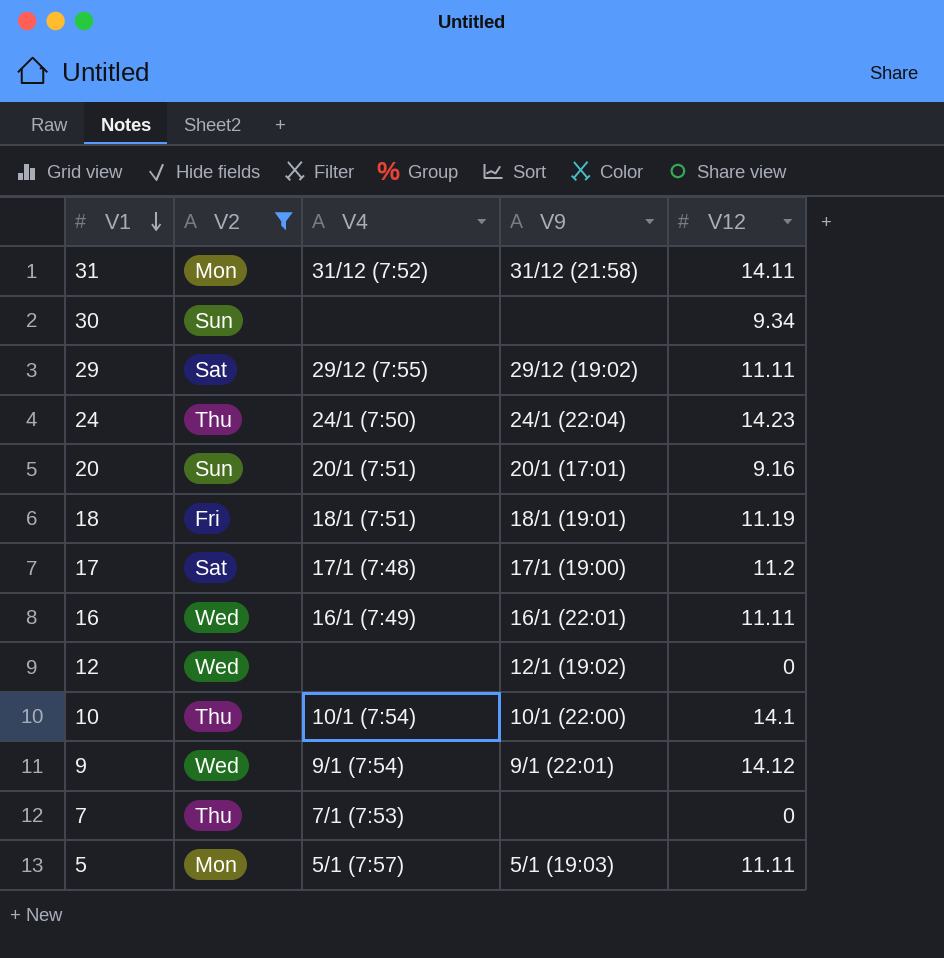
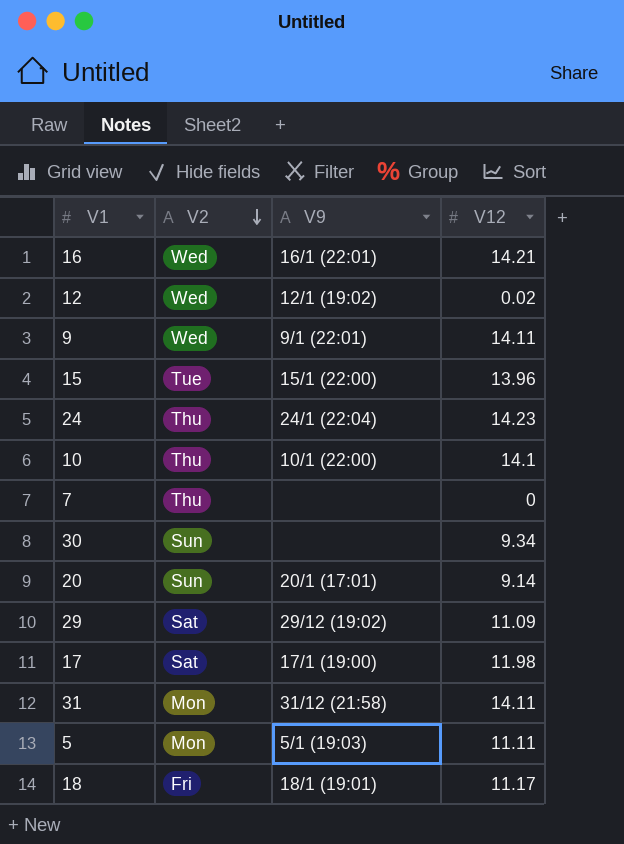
filter: V2 != Tue -> none
row order: V1 descending -> V2 descending
column V4 | position: 3 -> none
16 | V12: 11.11 -> 14.21
12 | V12: 0 -> 0.02
9 | V12: 14.12 -> 14.11
20 | V12: 9.16 -> 9.14
29 | V12: 11.11 -> 11.09
17 | V12: 11.2 -> 11.98
18 | V12: 11.19 -> 11.17

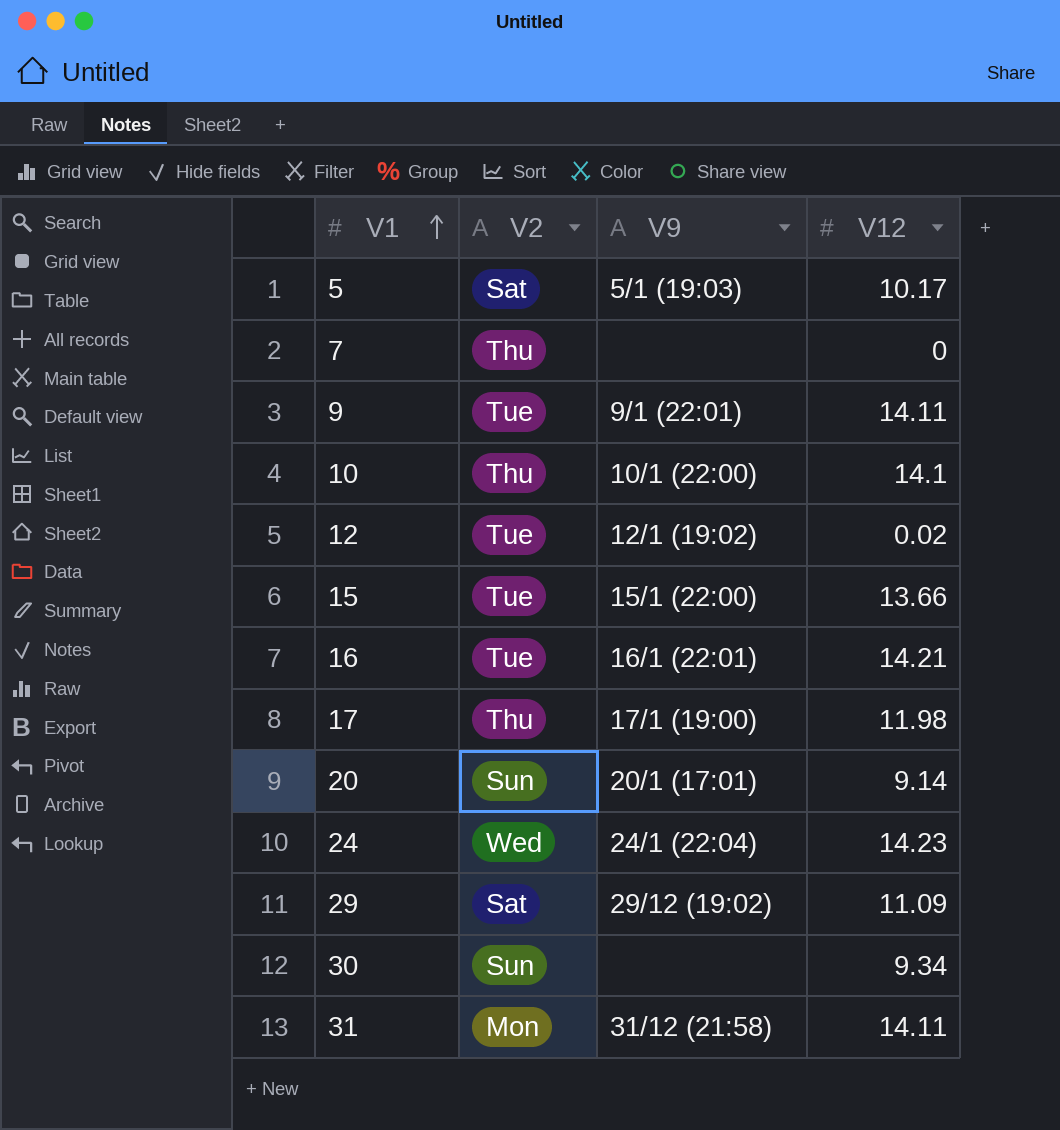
row order: V2 descending -> V1 ascending
row 18: Fri | 18/1 (19:01) | 11.17 -> none
5 | V2: Mon -> Sat
5 | V12: 11.11 -> 10.17
9 | V2: Wed -> Tue
12 | V2: Wed -> Tue
15 | V12: 13.96 -> 13.66
16 | V2: Wed -> Tue
17 | V2: Sat -> Thu
24 | V2: Thu -> Wed

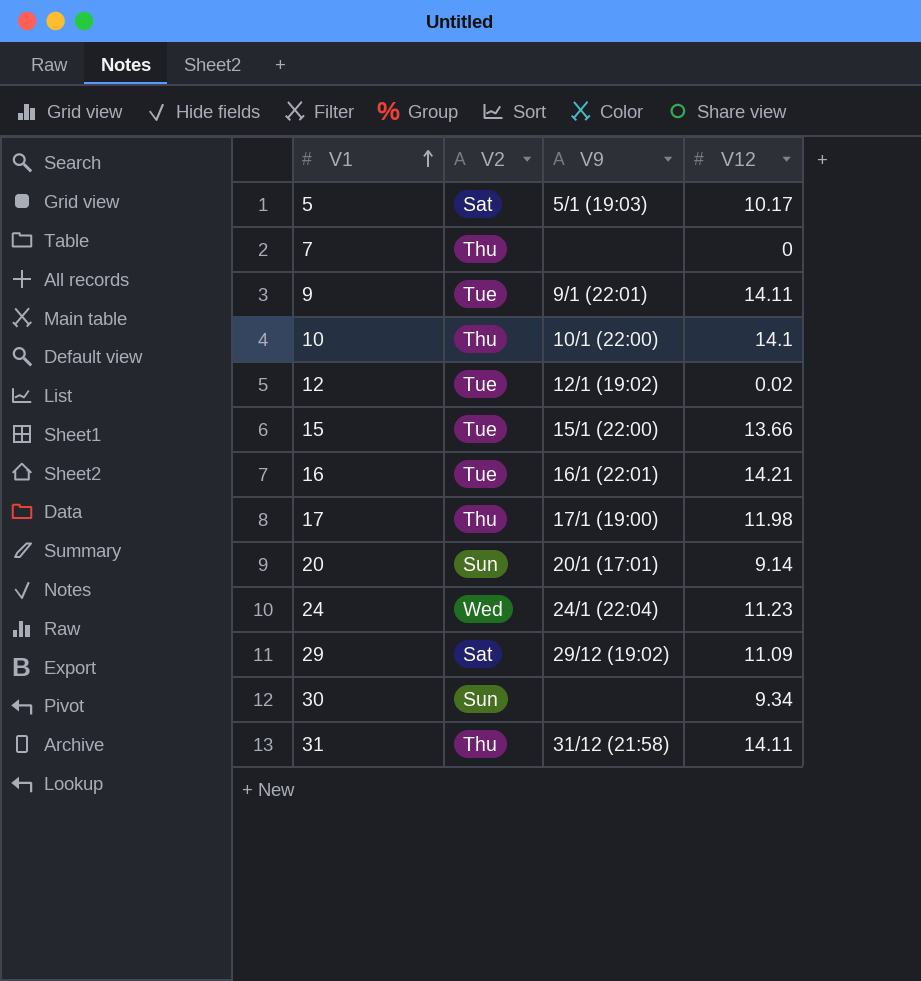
24 | V12: 14.23 -> 11.23
31 | V2: Mon -> Thu

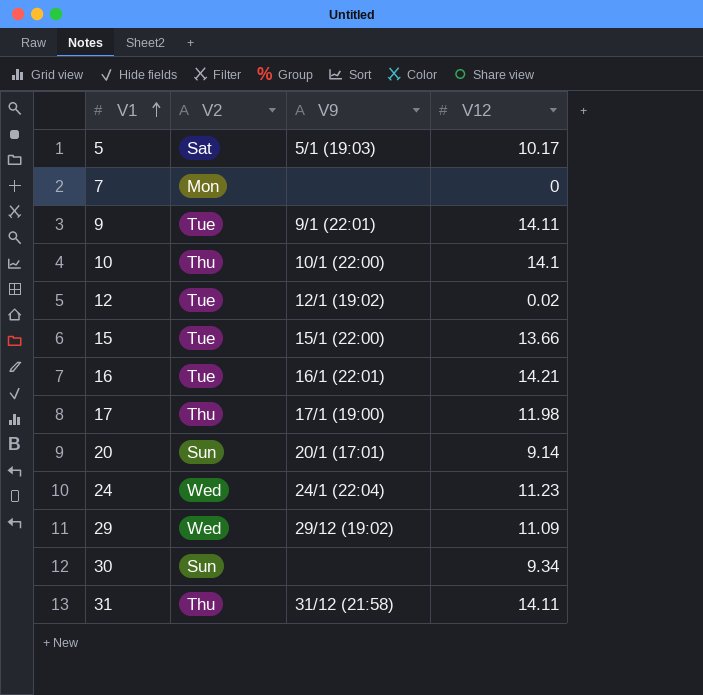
7 | V2: Thu -> Mon
29 | V2: Sat -> Wed

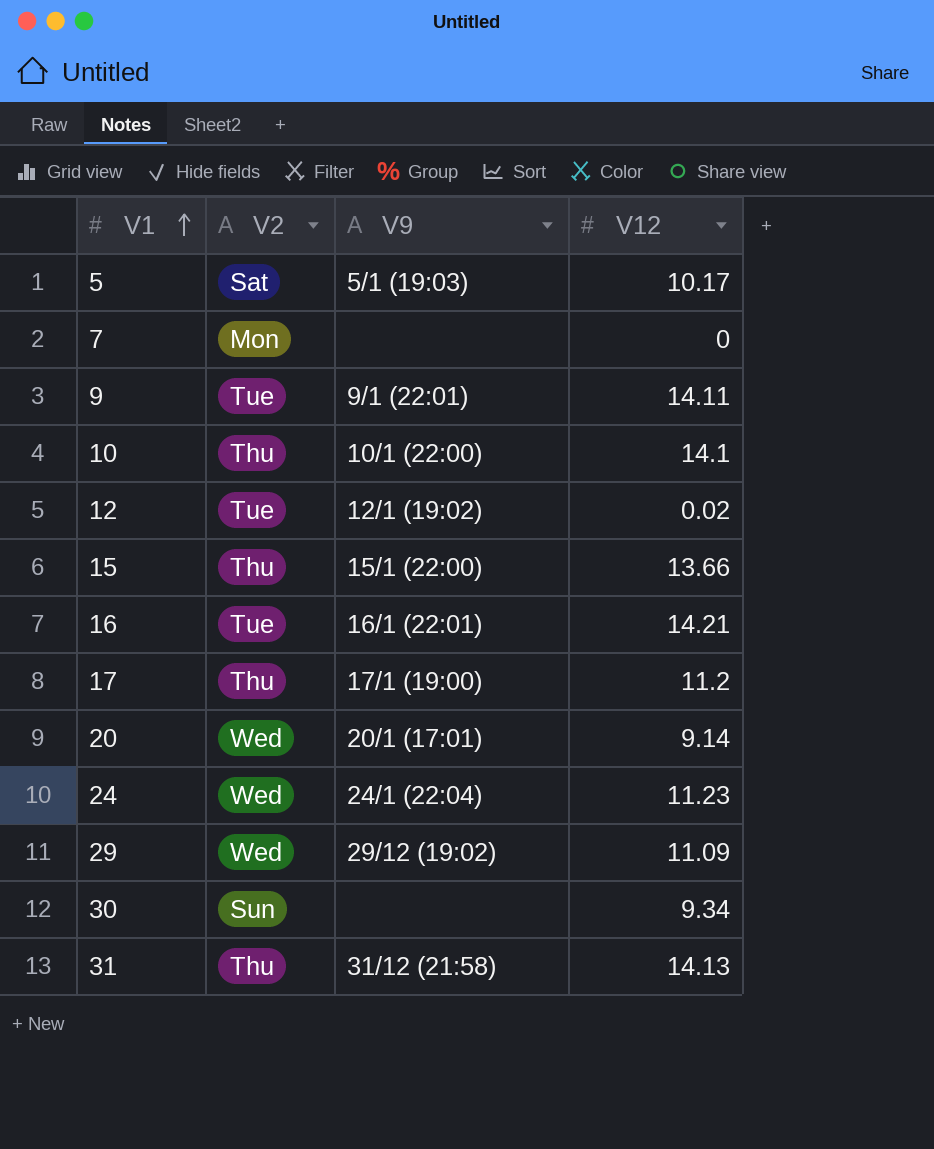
15 | V2: Tue -> Thu
17 | V12: 11.98 -> 11.2
20 | V2: Sun -> Wed
31 | V12: 14.11 -> 14.13

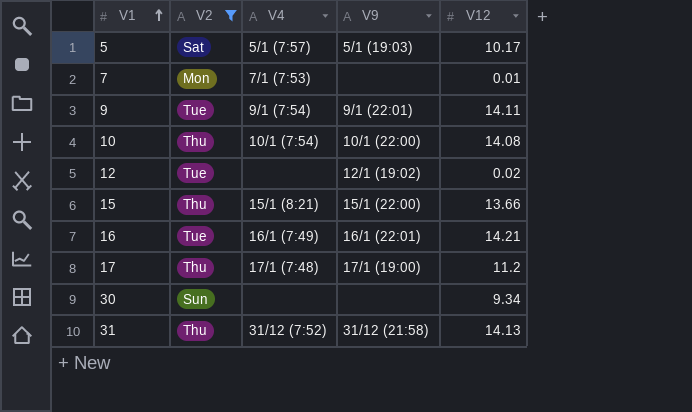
filter: none -> V2 != Wed
column V4 | position: none -> 3
7 | V12: 0 -> 0.01
10 | V12: 14.1 -> 14.08

